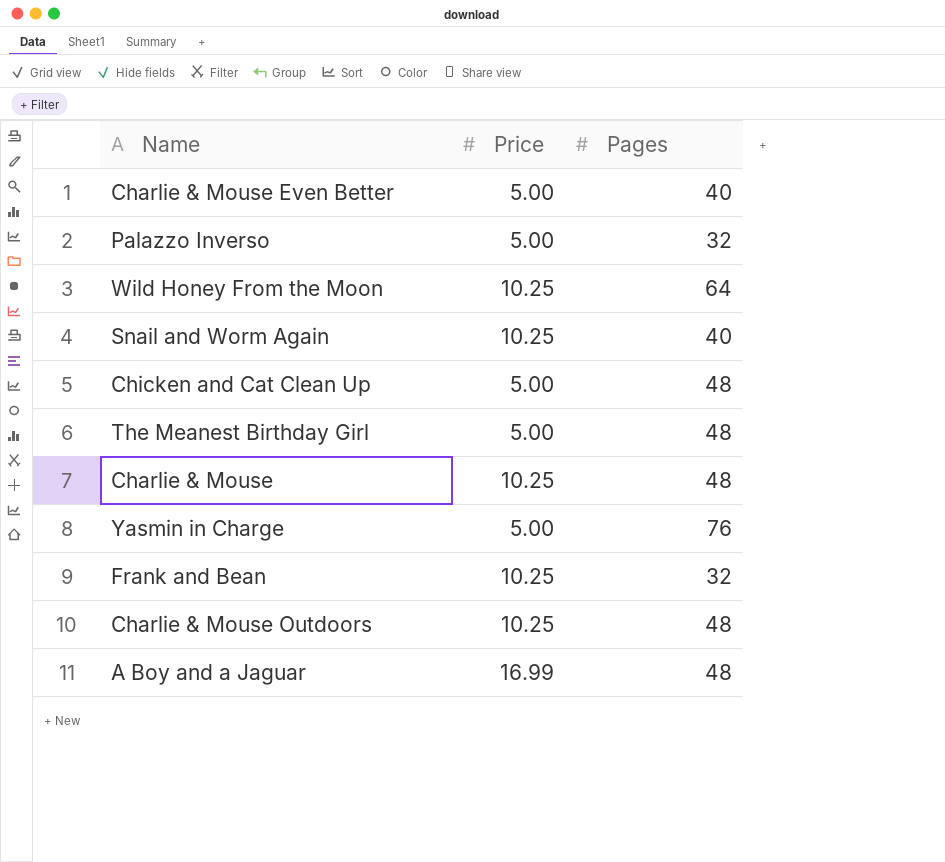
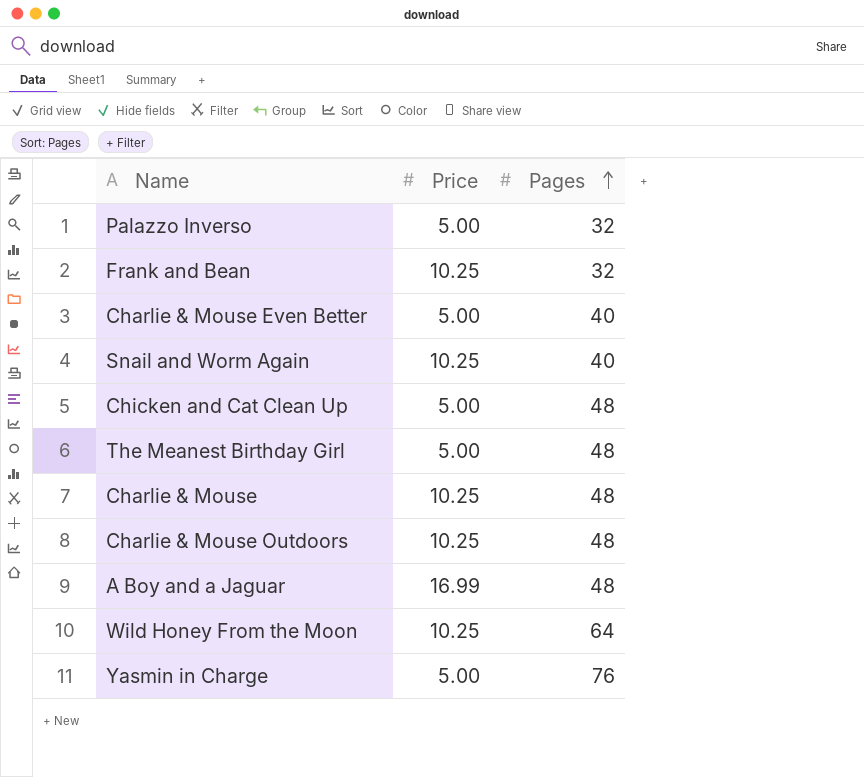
row order: none -> Pages ascending

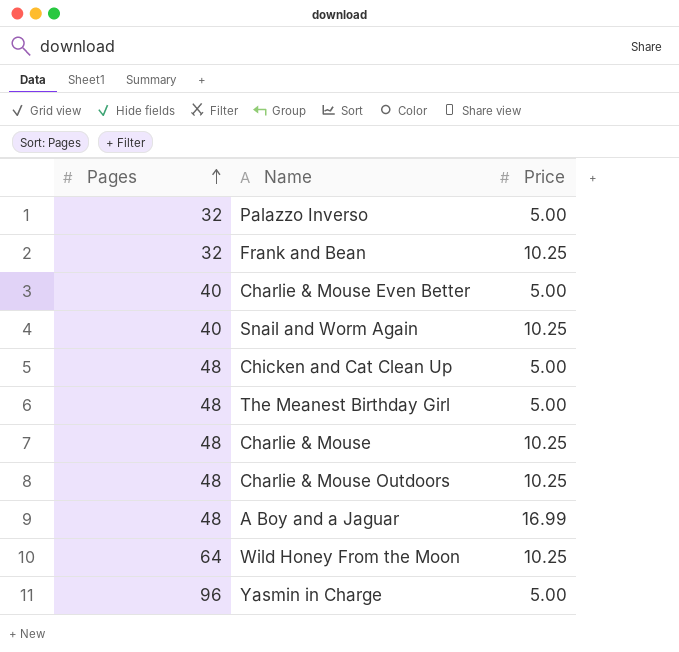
column Pages | position: 3 -> 1
Yasmin in Charge | Pages: 76 -> 96

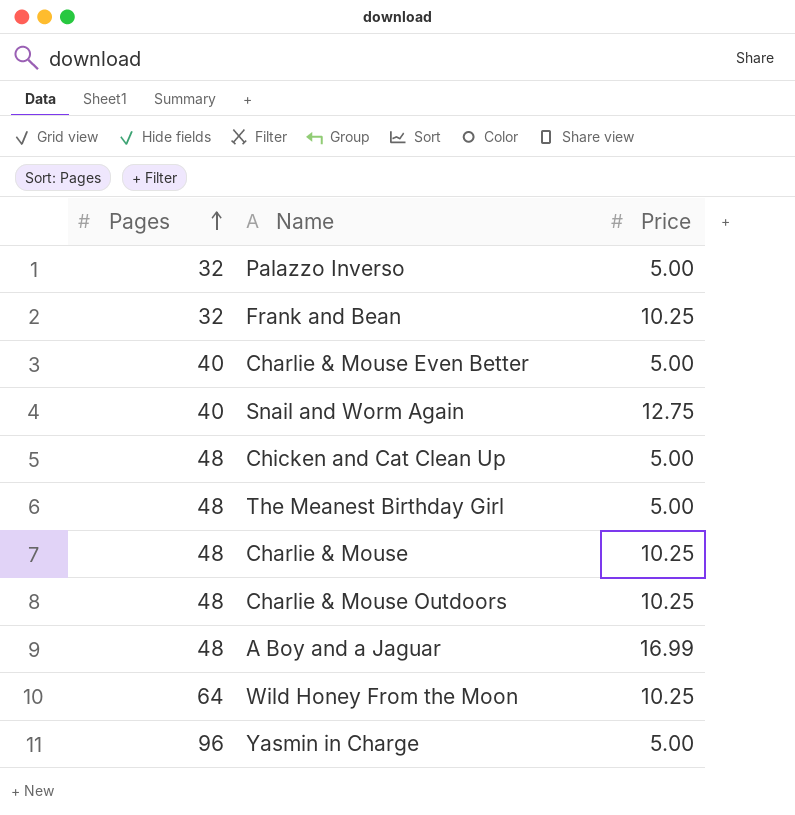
Snail and Worm Again | Price: 10.25 -> 12.75

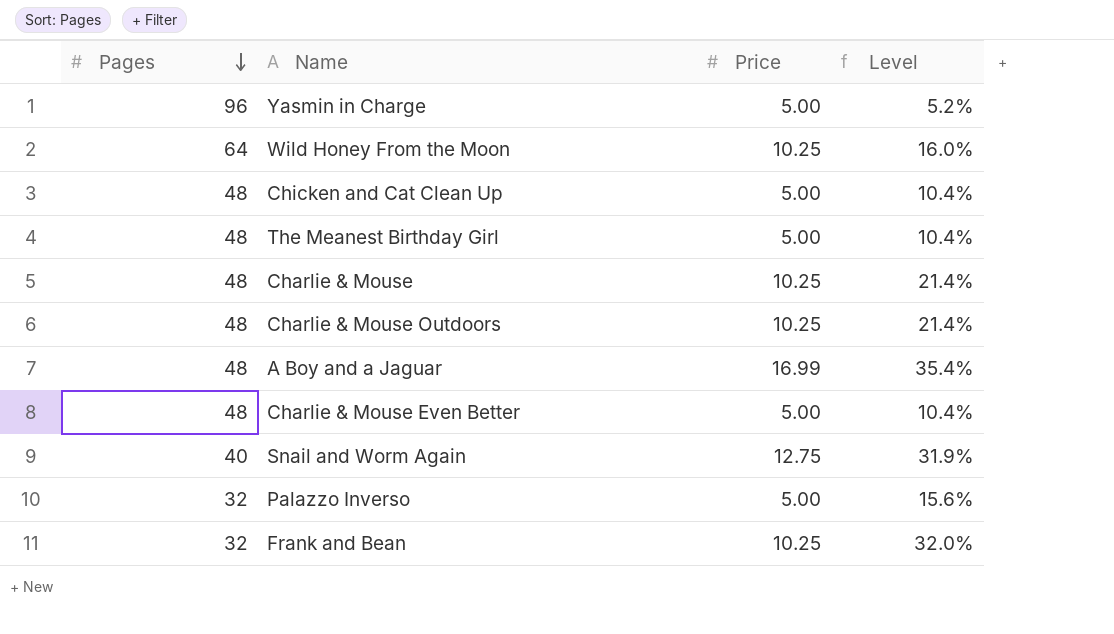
row order: Pages ascending -> Pages descending
column Level | formula: none -> [Price] / [Pages]
Charlie & Mouse Even Better | Pages: 40 -> 48

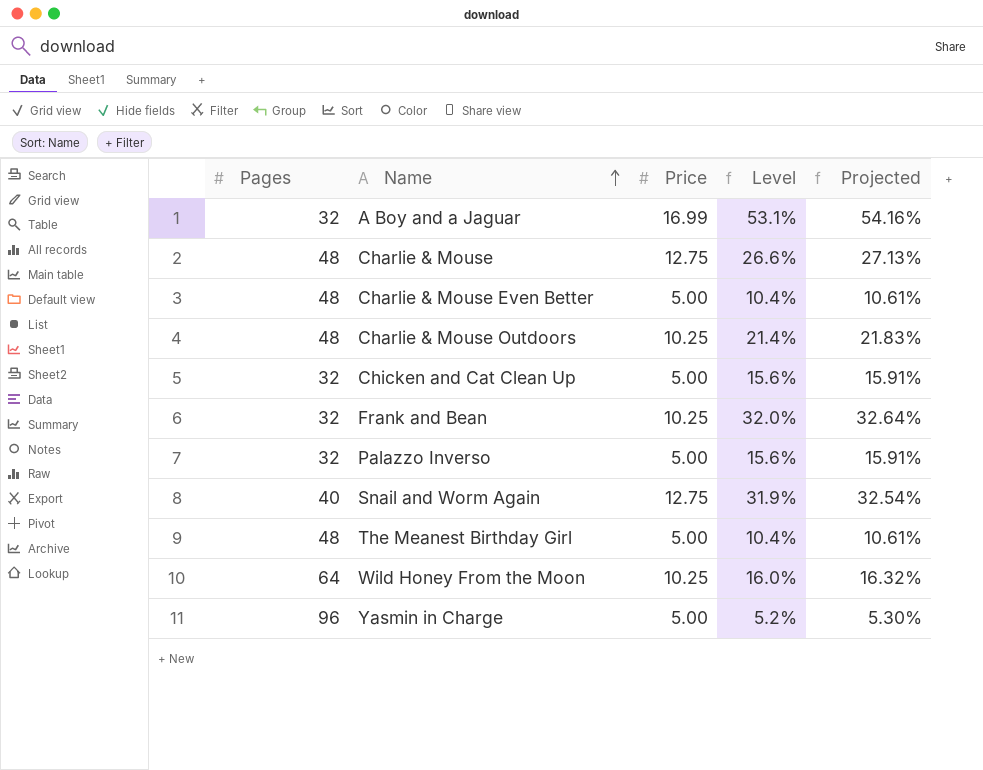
row order: Pages descending -> Name ascending
column Projected | formula: none -> [Level] * 1.02
A Boy and a Jaguar | Pages: 48 -> 32
A Boy and a Jaguar | Level: 35.4% -> 53.1%
Charlie & Mouse | Price: 10.25 -> 12.75
Charlie & Mouse | Level: 21.4% -> 26.6%
Chicken and Cat Clean Up | Pages: 48 -> 32
Chicken and Cat Clean Up | Level: 10.4% -> 15.6%

